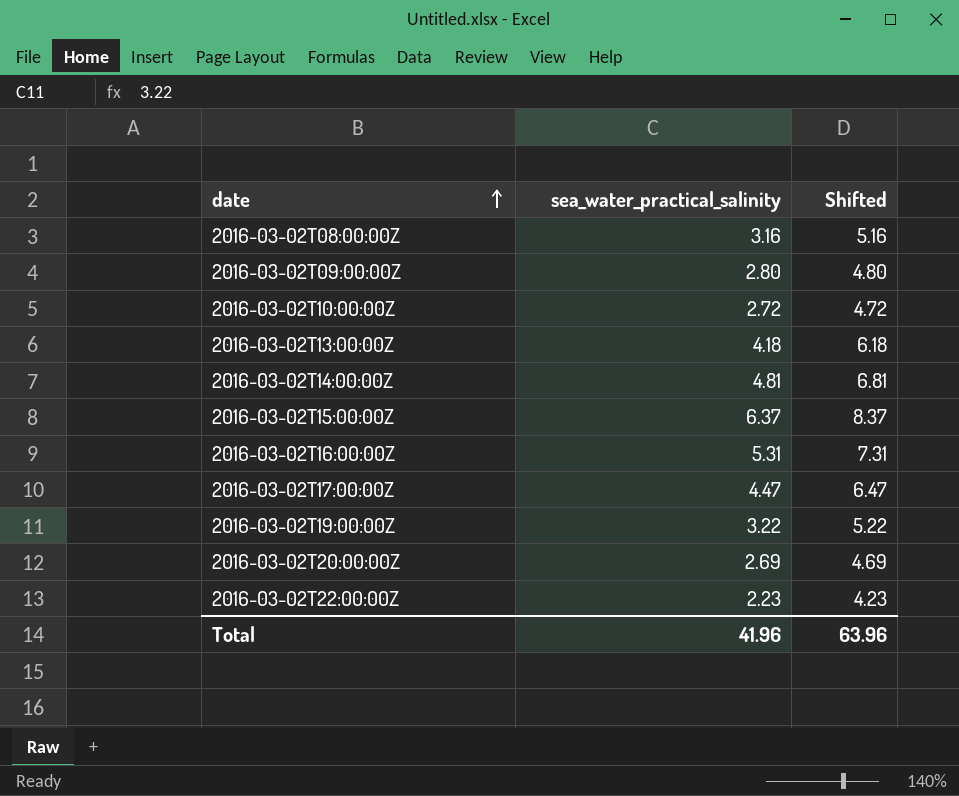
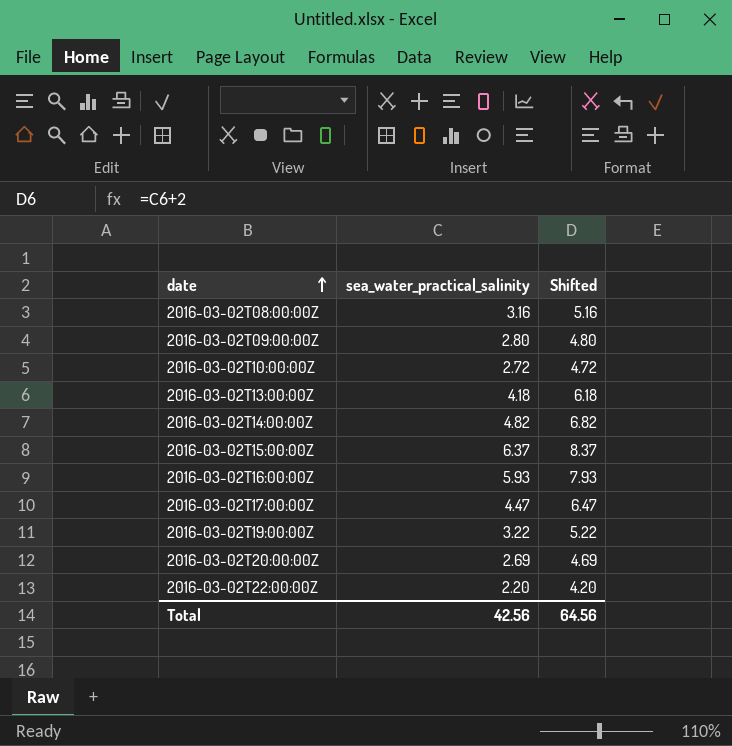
2016-03-02T14:00:00Z | sea_water_practical_salinity: 4.81 -> 4.82
2016-03-02T14:00:00Z | Shifted: 6.81 -> 6.82
2016-03-02T16:00:00Z | sea_water_practical_salinity: 5.31 -> 5.93
2016-03-02T16:00:00Z | Shifted: 7.31 -> 7.93
2016-03-02T22:00:00Z | sea_water_practical_salinity: 2.23 -> 2.20
2016-03-02T22:00:00Z | Shifted: 4.23 -> 4.20
Total | sea_water_practical_salinity: 41.96 -> 42.56
Total | Shifted: 63.96 -> 64.56

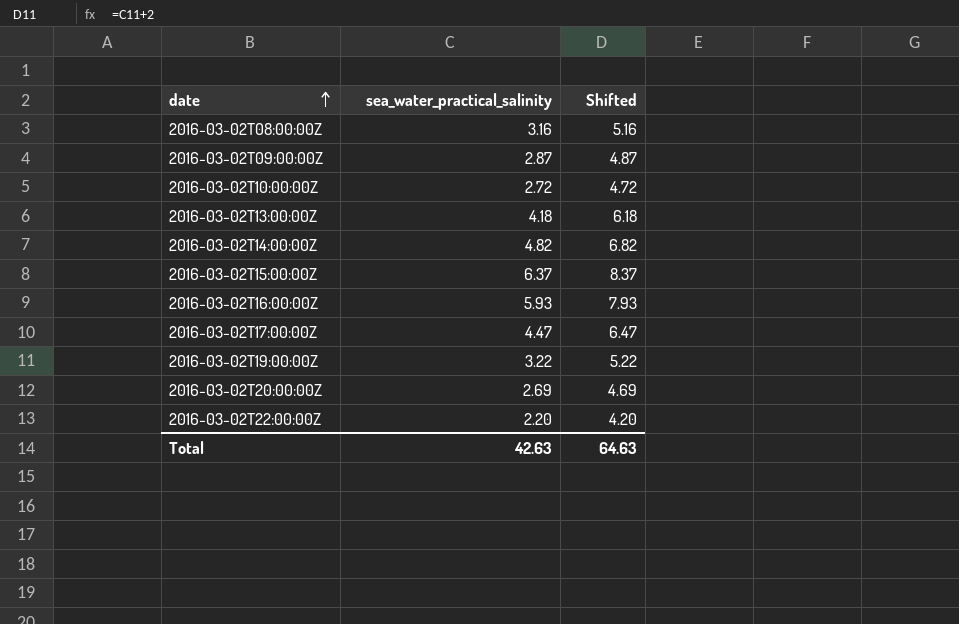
2016-03-02T09:00:00Z | sea_water_practical_salinity: 2.80 -> 2.87
2016-03-02T09:00:00Z | Shifted: 4.80 -> 4.87
Total | sea_water_practical_salinity: 42.56 -> 42.63
Total | Shifted: 64.56 -> 64.63

